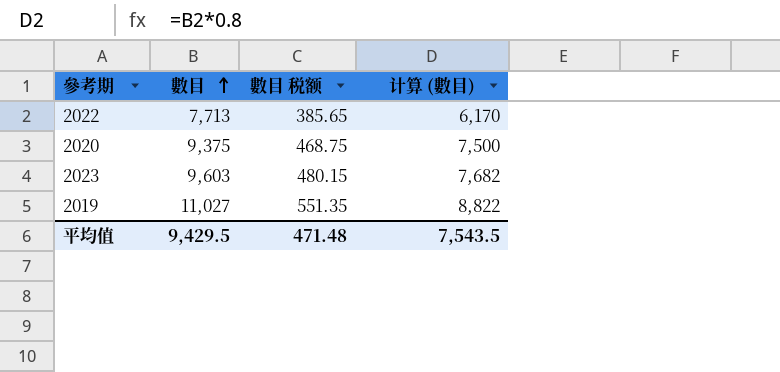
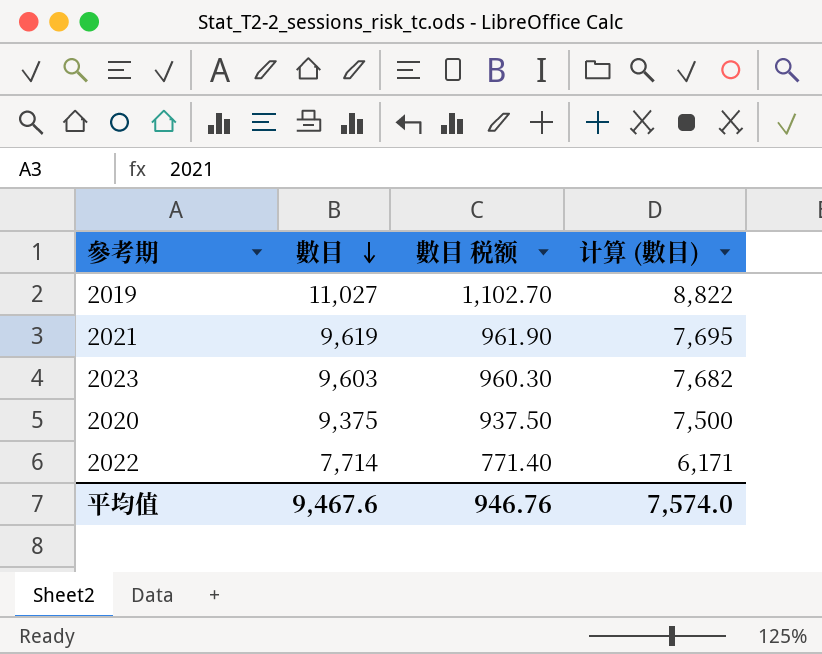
row order: 數目 ascending -> 數目 descending
column 數目 税额 | formula: [數目] * 0.05 -> [數目] * 0.1
row 2021: none -> 9,619 | 961.90 | 7,695
2022 | 數目: 7,713 -> 7,714
2022 | 计算 (數目): 6,170 -> 6,171
平均值 | 數目: 9,429.5 -> 9,467.6
平均值 | 數目 税额: 471.48 -> 946.76
平均值 | 计算 (數目): 7,543.5 -> 7,574.0

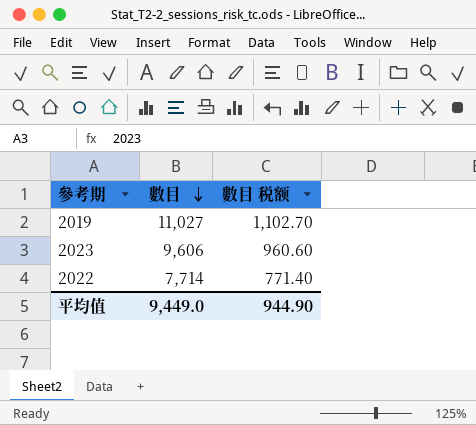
column 计算 (數目) | formula: [數目] * 0.8 -> none
row 2021: 9,619 | 961.90 | 7,695 -> none
row 2020: 9,375 | 937.50 | 7,500 -> none
2023 | 數目: 9,603 -> 9,606
2023 | 數目 税额: 960.30 -> 960.60
平均值 | 數目: 9,467.6 -> 9,449.0
平均值 | 數目 税额: 946.76 -> 944.90

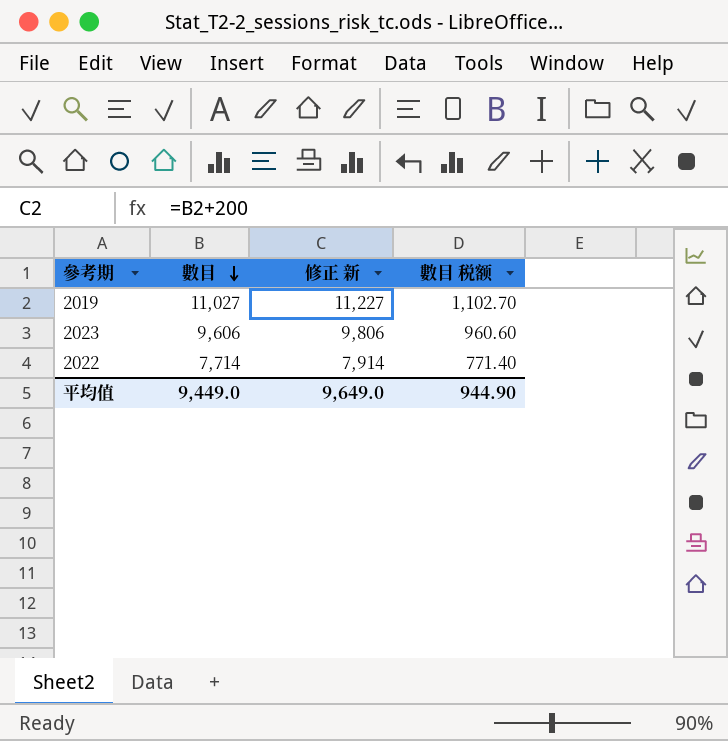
column 修正 新 | formula: none -> [數目] + 200

